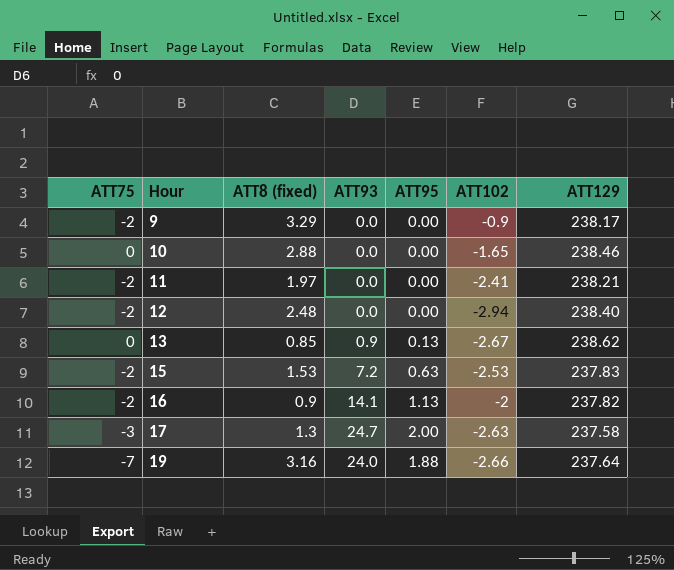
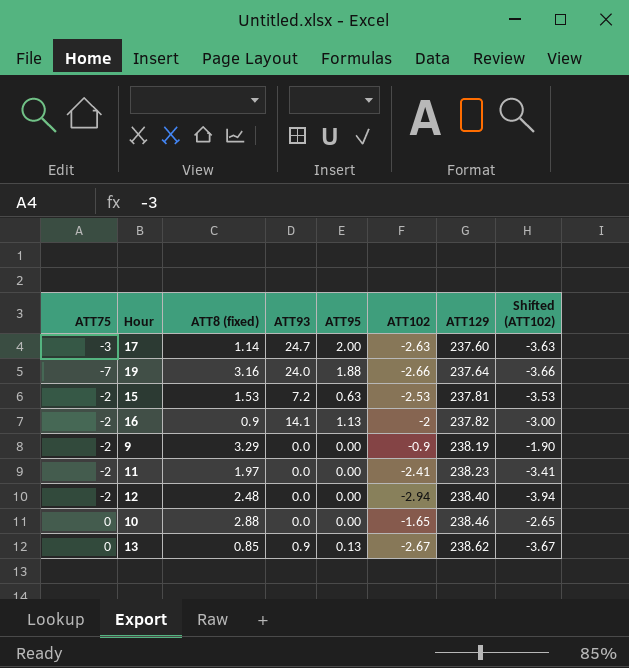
row order: Hour ascending -> ATT129 ascending
column Shifted (ATT102) | formula: none -> [ATT102] - 1
17 | ATT8 (fixed): 1.3 -> 1.14
17 | ATT129: 237.58 -> 237.60
15 | ATT129: 237.83 -> 237.81
9 | ATT129: 238.17 -> 238.19
11 | ATT129: 238.21 -> 238.23

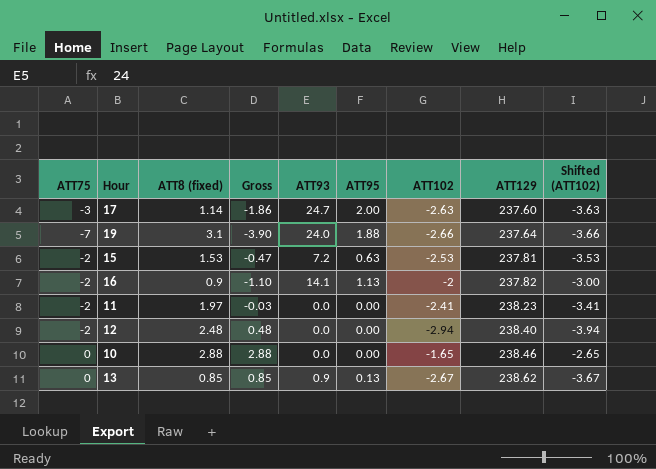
column Gross | formula: none -> [ATT75] + [ATT8 (fixed)]
row 9: -2 | 3.29 | 0.0 | 0.00 | -0.9 | 238.19 | -1.90 -> none
19 | ATT8 (fixed): 3.16 -> 3.1

